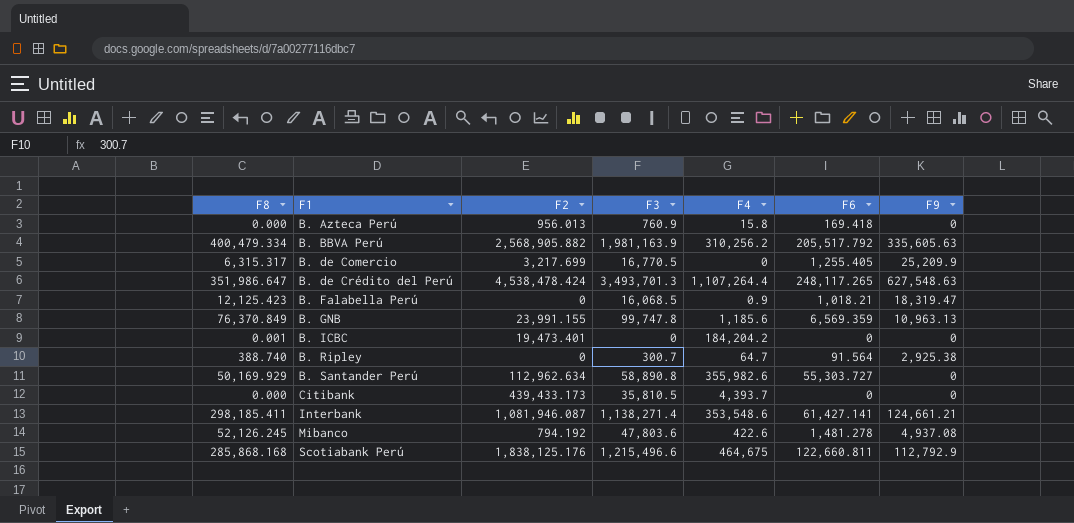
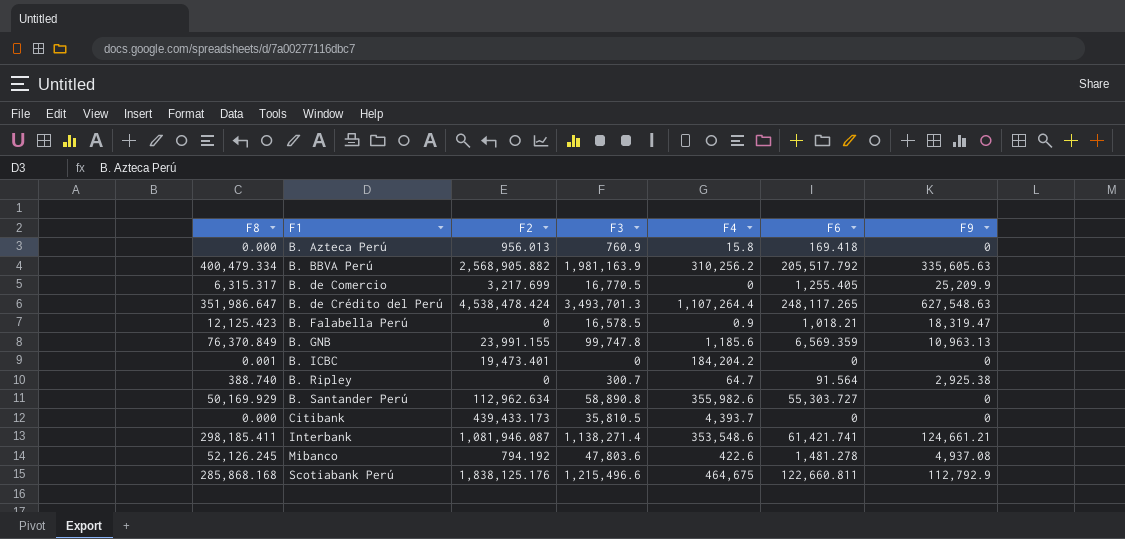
B. Falabella Perú | F3: 16,068.5 -> 16,578.5
Interbank | F6: 61,427.141 -> 61,421.741

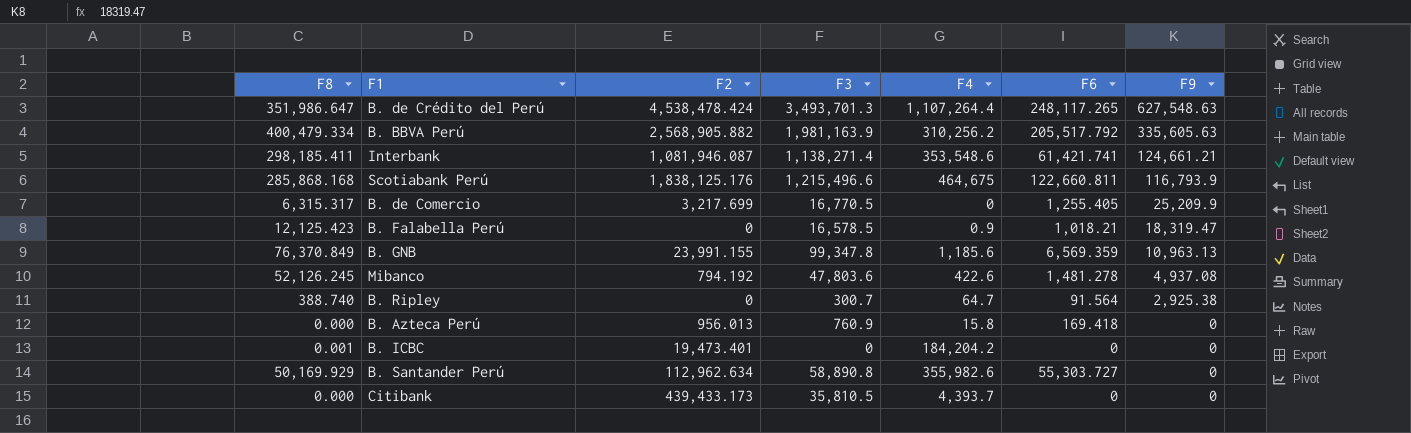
row order: F1 ascending -> F9 descending
Scotiabank Perú | F9: 112,792.9 -> 116,793.9
B. GNB | F3: 99,747.8 -> 99,347.8

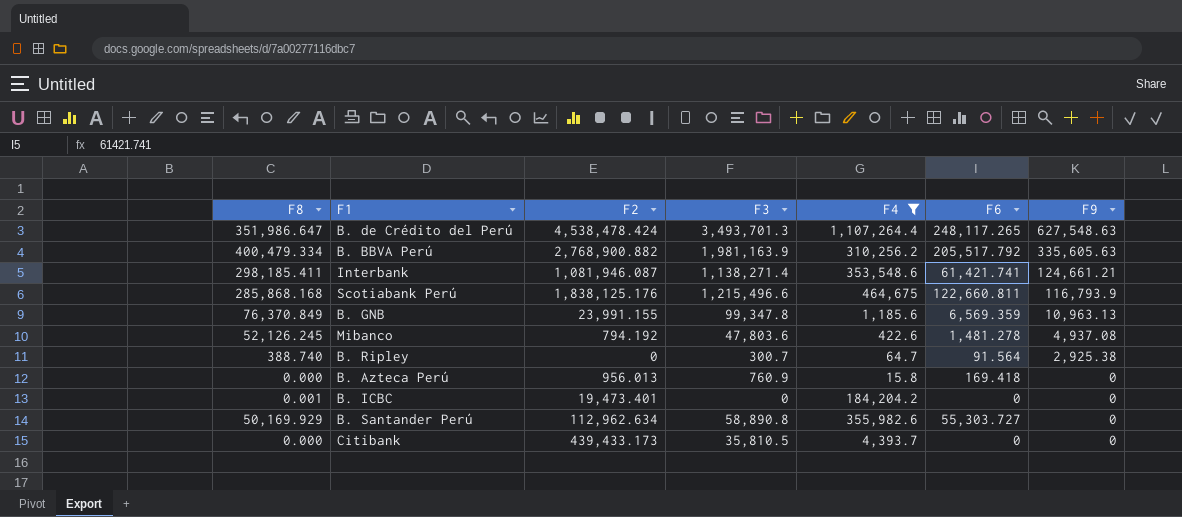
filter: none -> F4 >= 15.8
B. BBVA Perú | F2: 2,568,905.882 -> 2,768,900.882

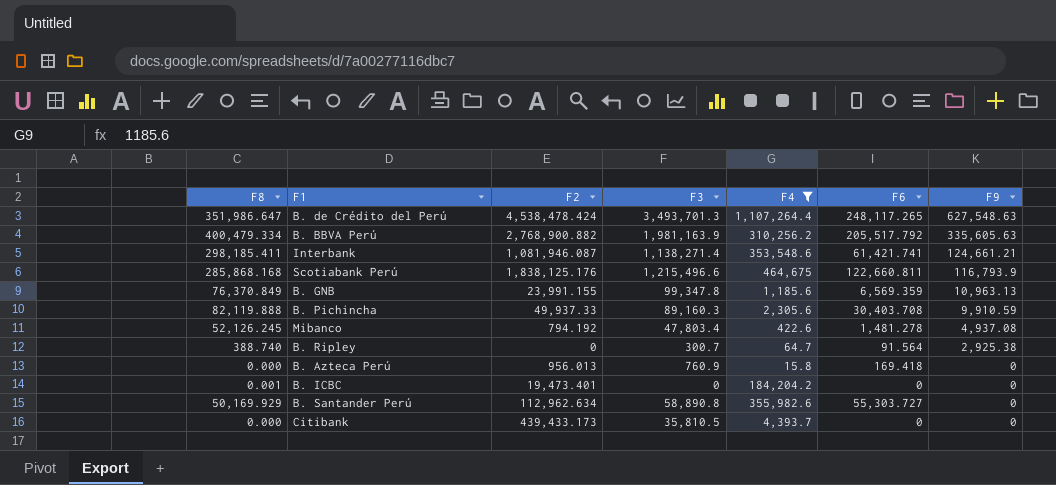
row B. Pichincha: none -> 82,119.888 | 49,937.33 | 89,160.3 | 2,305.6 | 30,403.708 | 9,910.59
Mibanco | F3: 47,803.6 -> 47,803.4

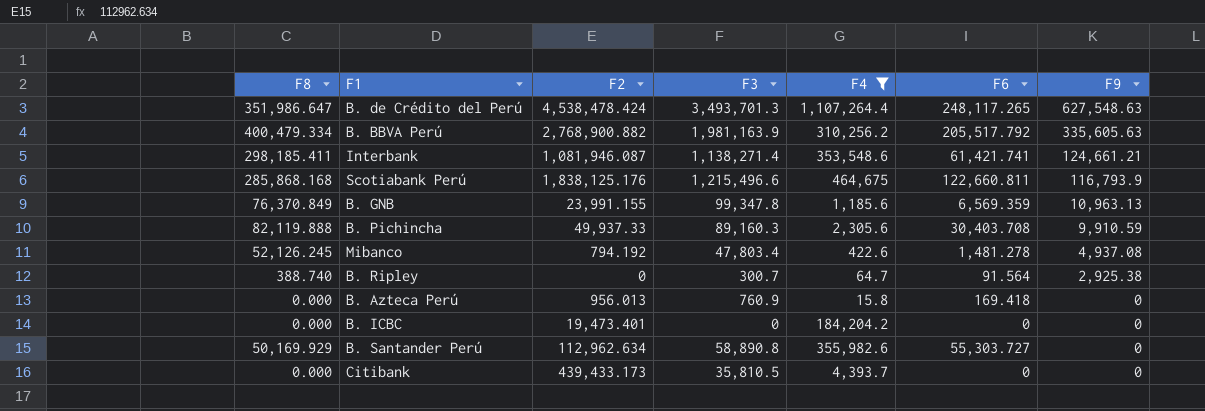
B. ICBC | F8: 0.001 -> 0.000

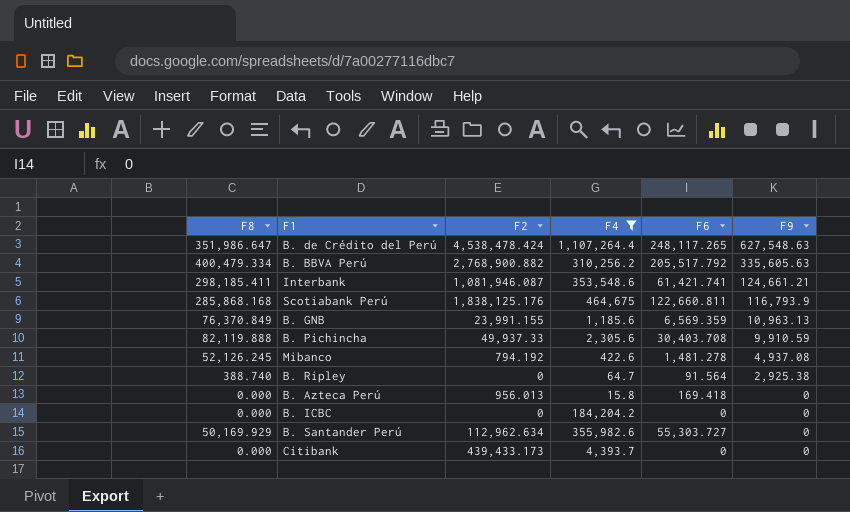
column F3 | position: 4 -> none
B. ICBC | F2: 19,473.401 -> 0

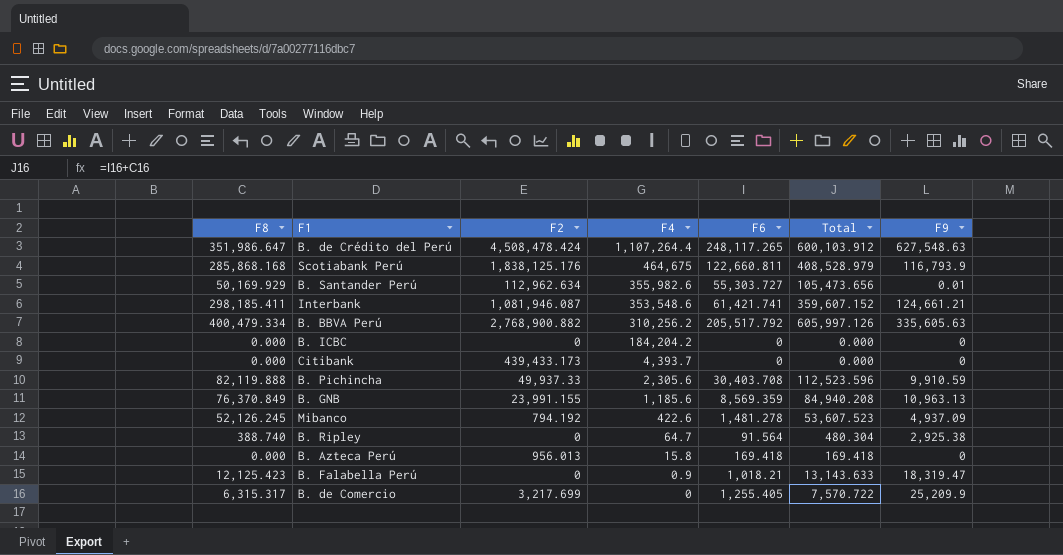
filter: F4 >= 15.8 -> none
row order: F9 descending -> F4 descending
column Total | formula: none -> [F8] + [F6]
B. de Crédito del Perú | F2: 4,538,478.424 -> 4,508,478.424
B. Santander Perú | F9: 0 -> 0.01
B. GNB | F6: 6,569.359 -> 8,569.359
Mibanco | F9: 4,937.08 -> 4,937.09

